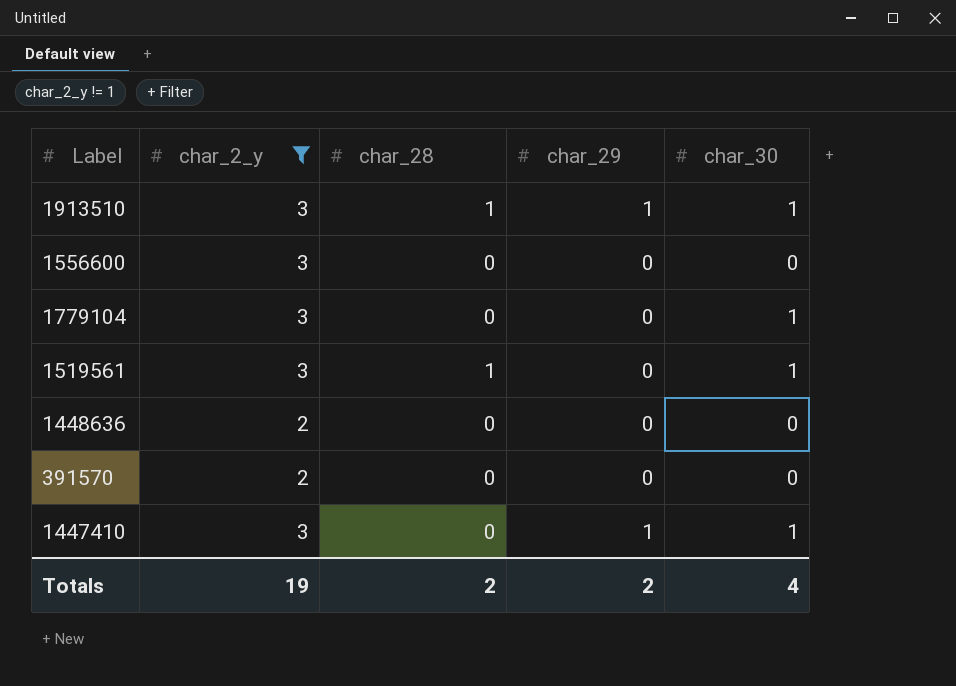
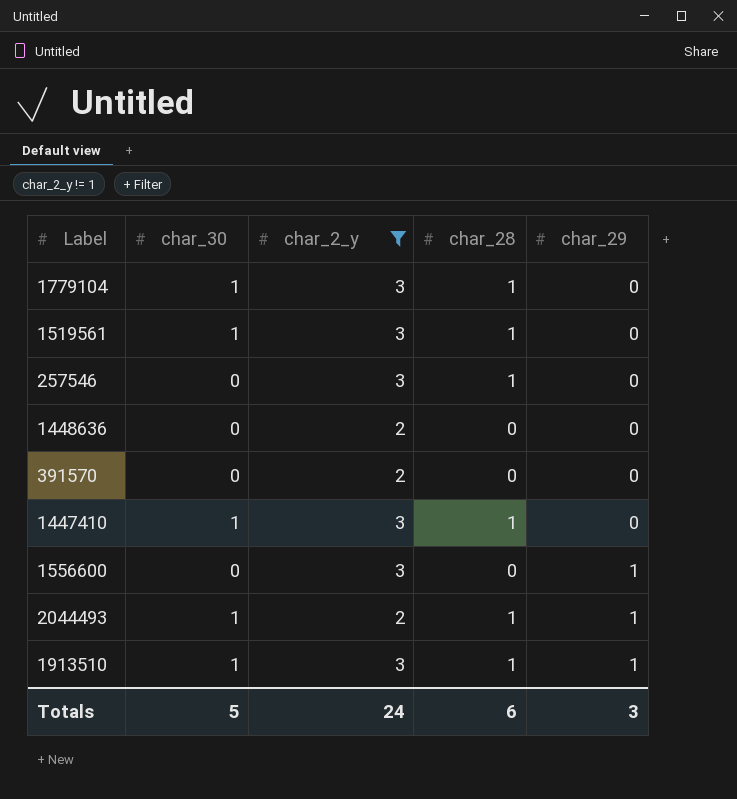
row order: none -> char_29 ascending
column char_30 | position: 5 -> 2
1779104 | char_28: 0 -> 1
row 257546: none -> 0 | 3 | 1 | 0
1447410 | char_28: 0 -> 1
1447410 | char_29: 1 -> 0
1556600 | char_29: 0 -> 1
row 2044493: none -> 1 | 2 | 1 | 1
Totals | char_30: 4 -> 5
Totals | char_2_y: 19 -> 24
Totals | char_28: 2 -> 6
Totals | char_29: 2 -> 3

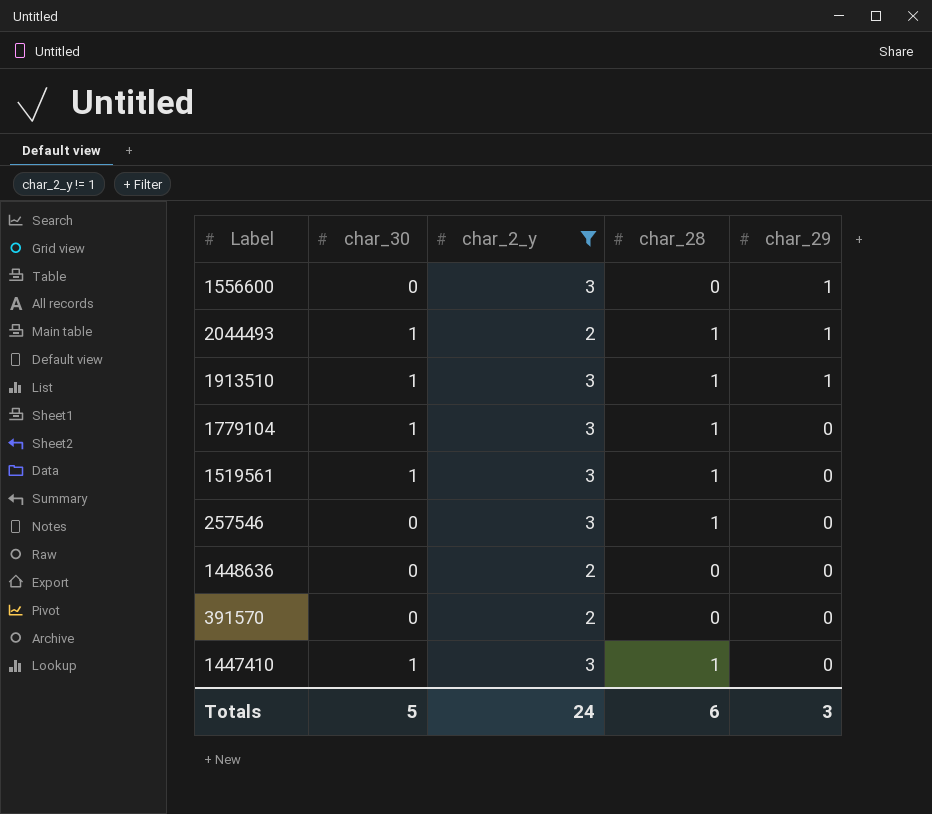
row order: char_29 ascending -> char_29 descending

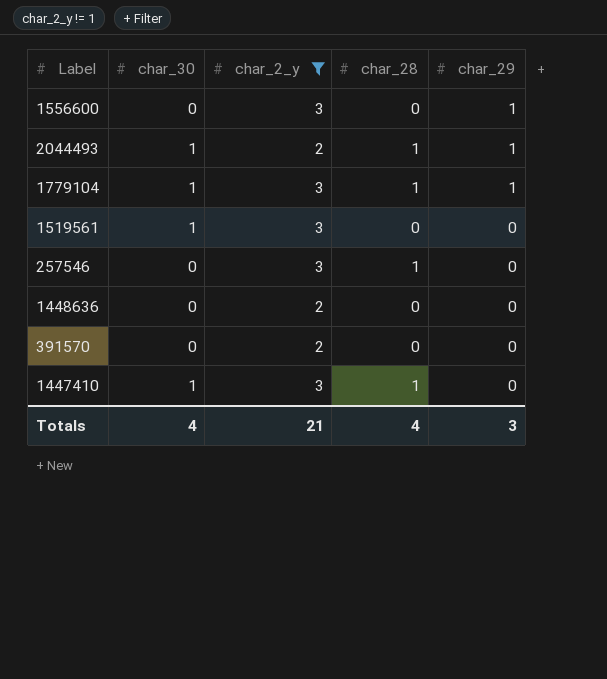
row 1913510: 1 | 3 | 1 | 1 -> none
1779104 | char_29: 0 -> 1
1519561 | char_28: 1 -> 0
Totals | char_30: 5 -> 4
Totals | char_2_y: 24 -> 21
Totals | char_28: 6 -> 4

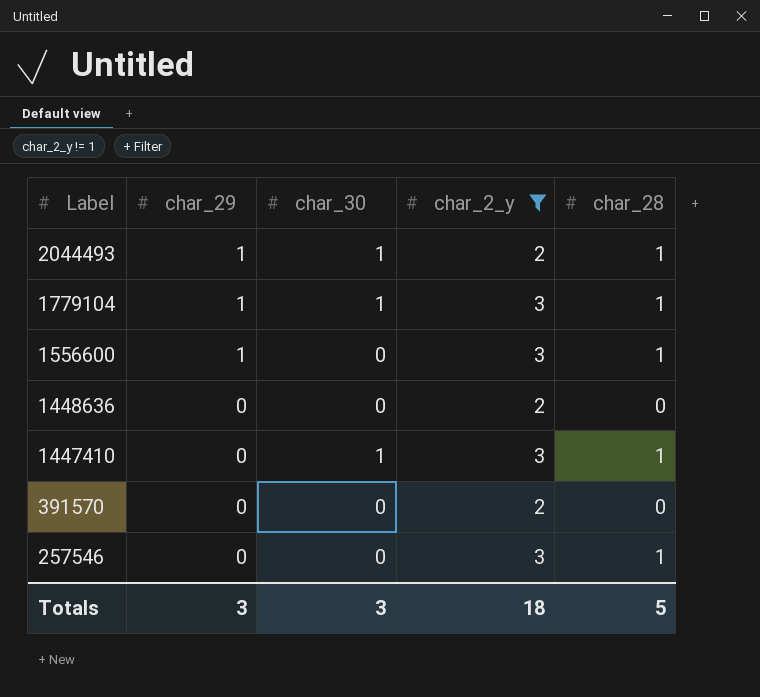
row order: char_29 descending -> Label descending
column char_29 | position: 5 -> 2
row 1519561: 1 | 3 | 0 | 0 -> none
1556600 | char_28: 0 -> 1
Totals | char_30: 4 -> 3
Totals | char_2_y: 21 -> 18
Totals | char_28: 4 -> 5

